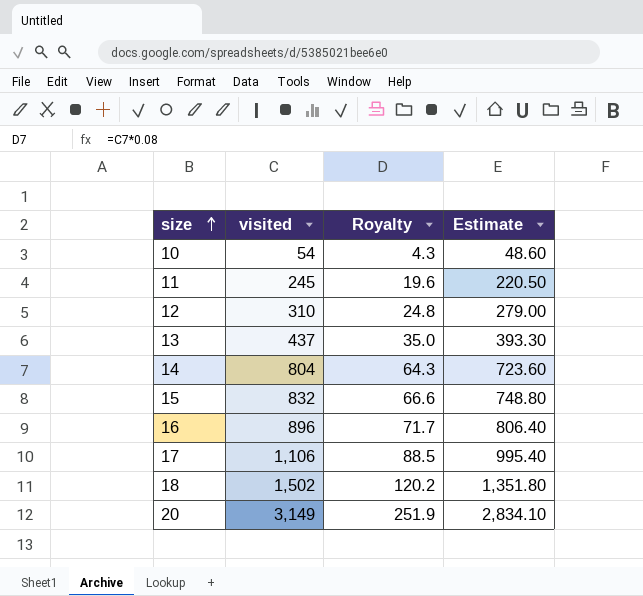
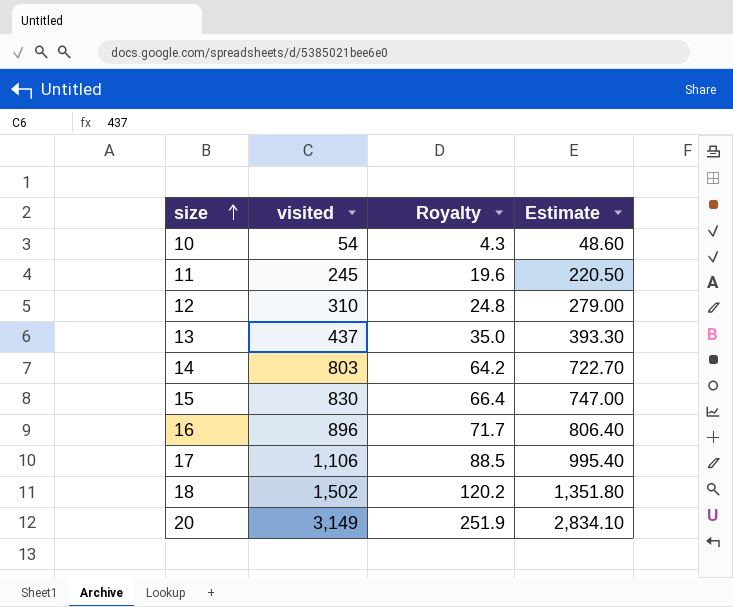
14 | visited: 804 -> 803
14 | Royalty: 64.3 -> 64.2
14 | Estimate: 723.60 -> 722.70
15 | visited: 832 -> 830
15 | Royalty: 66.6 -> 66.4
15 | Estimate: 748.80 -> 747.00

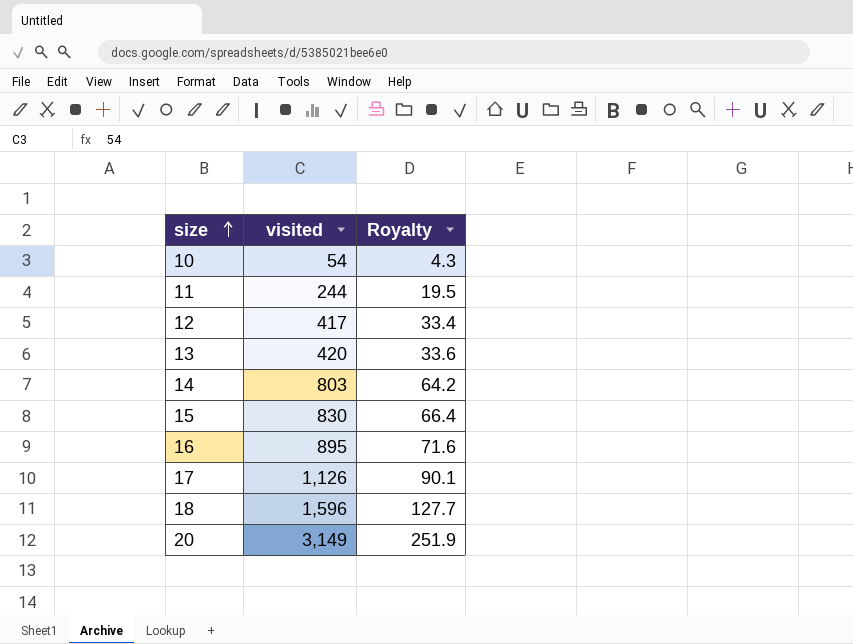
column Estimate | formula: [visited] * 0.9 -> none
11 | visited: 245 -> 244
11 | Royalty: 19.6 -> 19.5
12 | visited: 310 -> 417
12 | Royalty: 24.8 -> 33.4
13 | visited: 437 -> 420
13 | Royalty: 35.0 -> 33.6
16 | visited: 896 -> 895
16 | Royalty: 71.7 -> 71.6
17 | visited: 1,106 -> 1,126
17 | Royalty: 88.5 -> 90.1
18 | visited: 1,502 -> 1,596
18 | Royalty: 120.2 -> 127.7

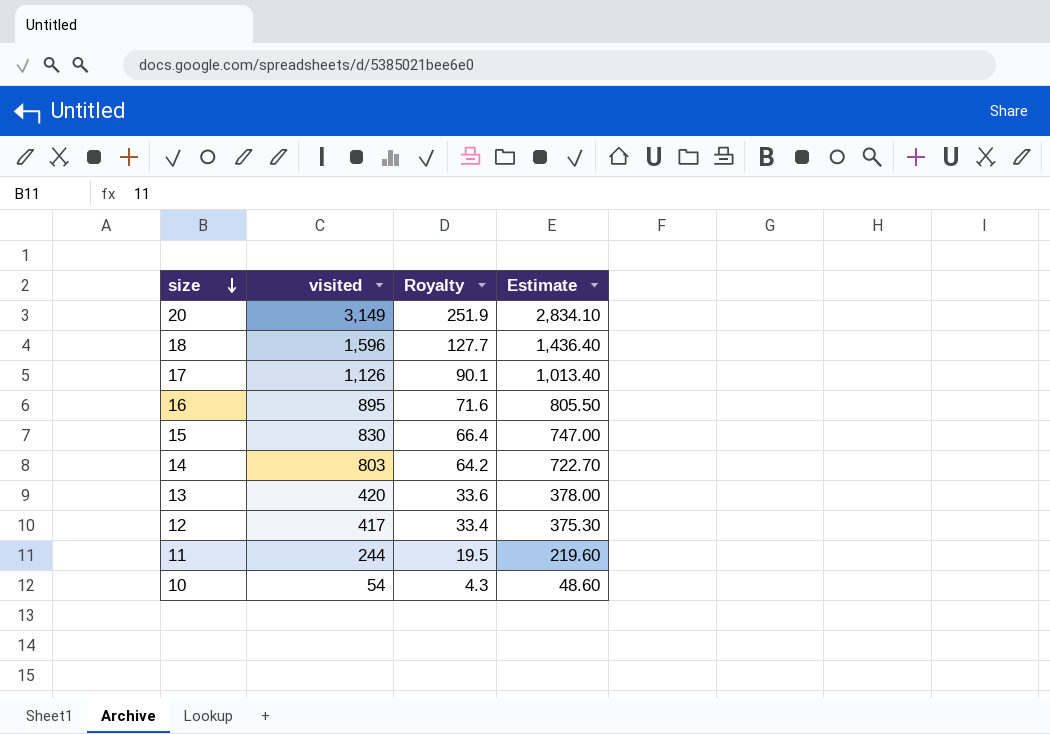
row order: size ascending -> size descending
column Estimate | formula: none -> [visited] * 0.9

